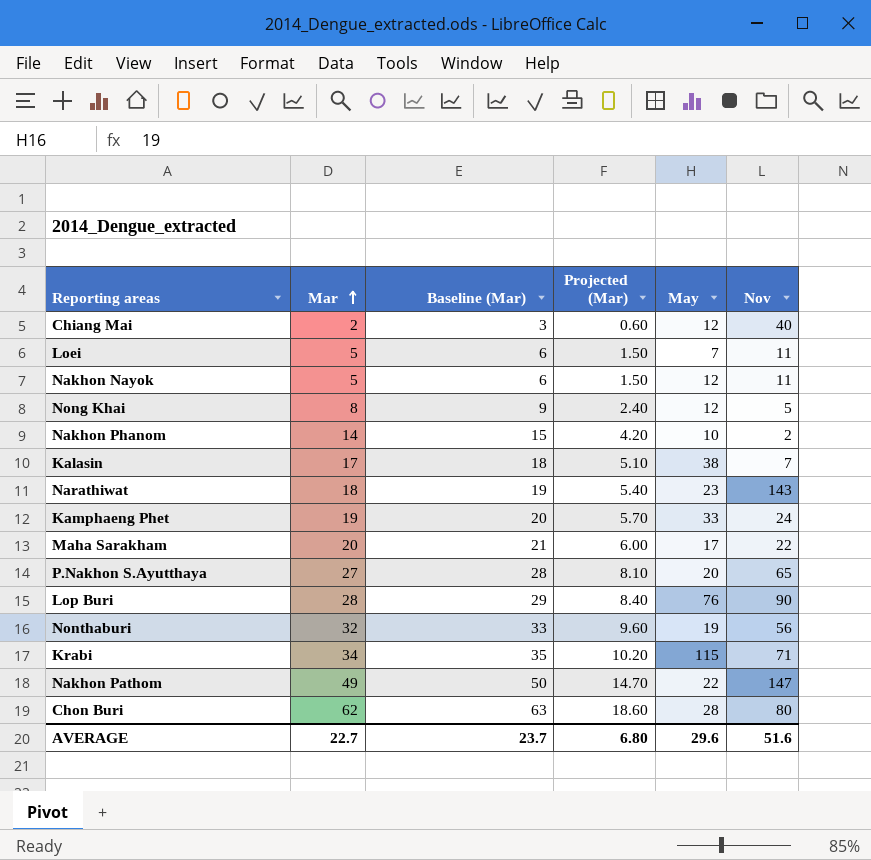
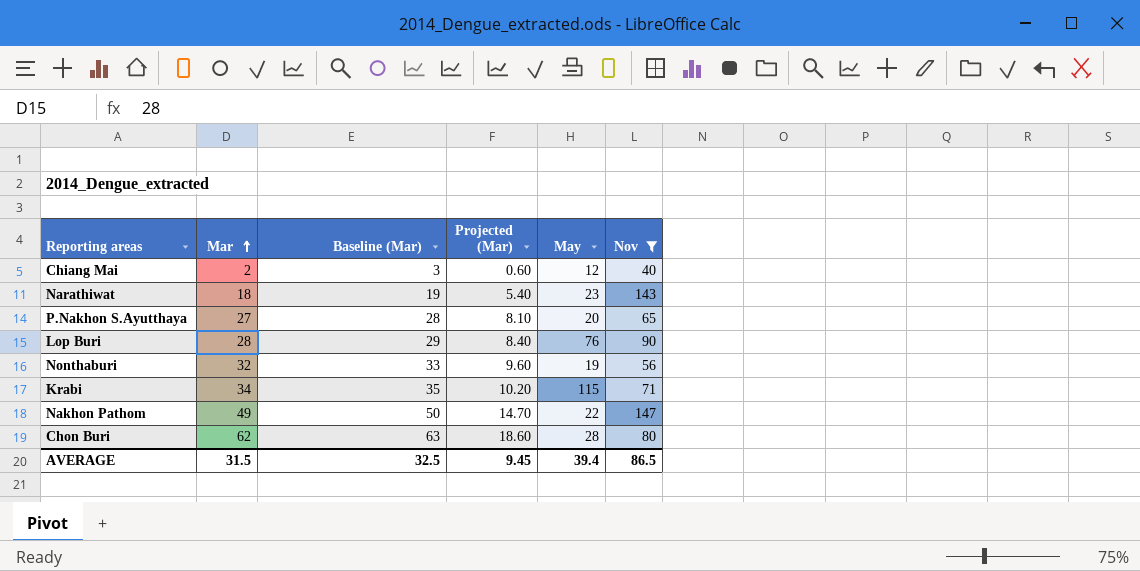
filter: none -> Nov >= 40
AVERAGE | Mar: 22.7 -> 31.5
AVERAGE | Baseline (Mar): 23.7 -> 32.5
AVERAGE | Projected (Mar): 6.80 -> 9.45
AVERAGE | May: 29.6 -> 39.4
AVERAGE | Nov: 51.6 -> 86.5

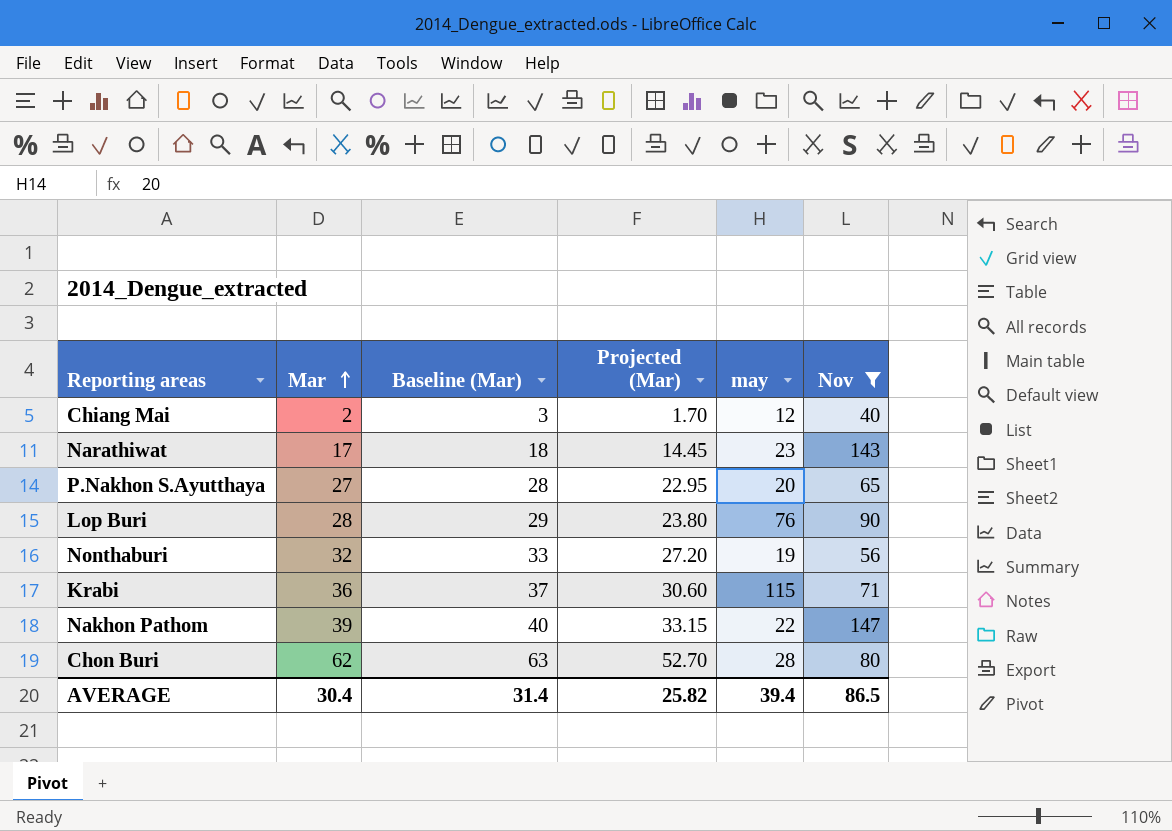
column Projected (Mar) | formula: [Mar] * 0.3 -> [Mar] * 0.85
column name: May -> may
Narathiwat | Mar: 18 -> 17
Narathiwat | Baseline (Mar): 19 -> 18
Krabi | Mar: 34 -> 36
Krabi | Baseline (Mar): 35 -> 37
Nakhon Pathom | Mar: 49 -> 39
Nakhon Pathom | Baseline (Mar): 50 -> 40
AVERAGE | Mar: 31.5 -> 30.4
AVERAGE | Baseline (Mar): 32.5 -> 31.4
AVERAGE | Projected (Mar): 9.45 -> 25.82

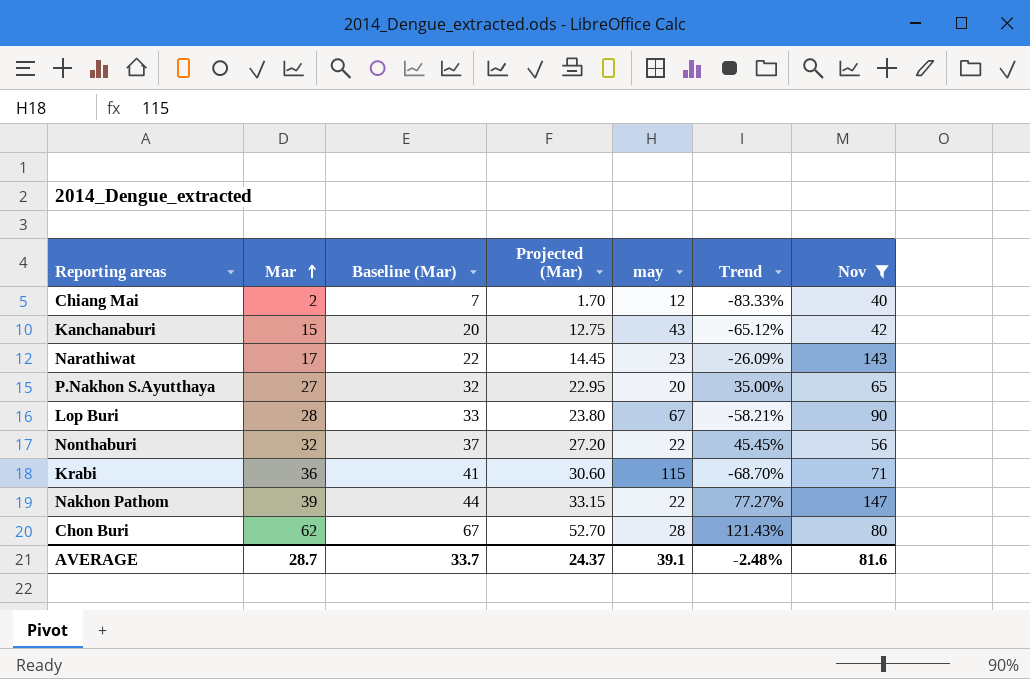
column Baseline (Mar) | formula: [Mar] + 1 -> [Mar] + 5
column Trend | formula: none -> ([Mar] - [may]) / [may]
row Kanchanaburi: none -> 15 | 20 | 12.75 | 43 | -65.12% | 42
Lop Buri | may: 76 -> 67
Nonthaburi | may: 19 -> 22
AVERAGE | Mar: 30.4 -> 28.7
AVERAGE | Baseline (Mar): 31.4 -> 33.7
AVERAGE | Projected (Mar): 25.82 -> 24.37
AVERAGE | may: 39.4 -> 39.1
AVERAGE | Nov: 86.5 -> 81.6

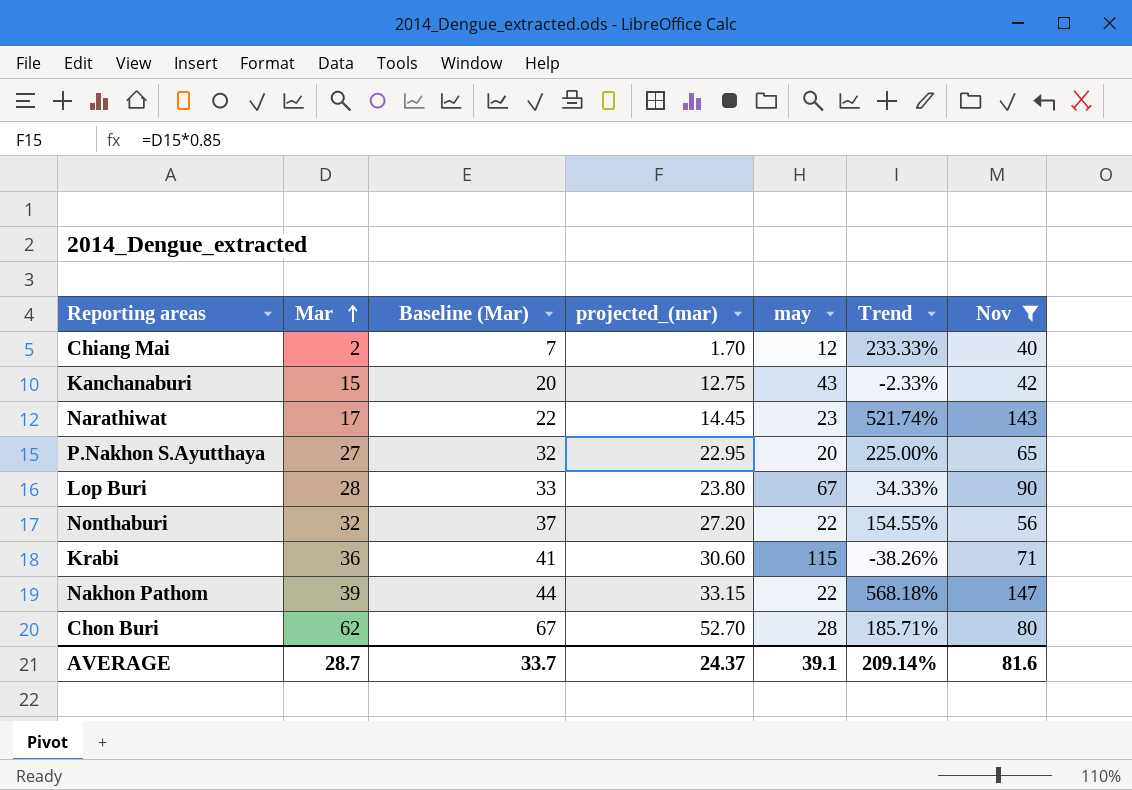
column name: Projected (Mar) -> projected_(mar)
column Trend | formula: ([Mar] - [may]) / [may] -> ([Nov] - [may]) / [may]
AVERAGE | Trend: -2.48% -> 209.14%

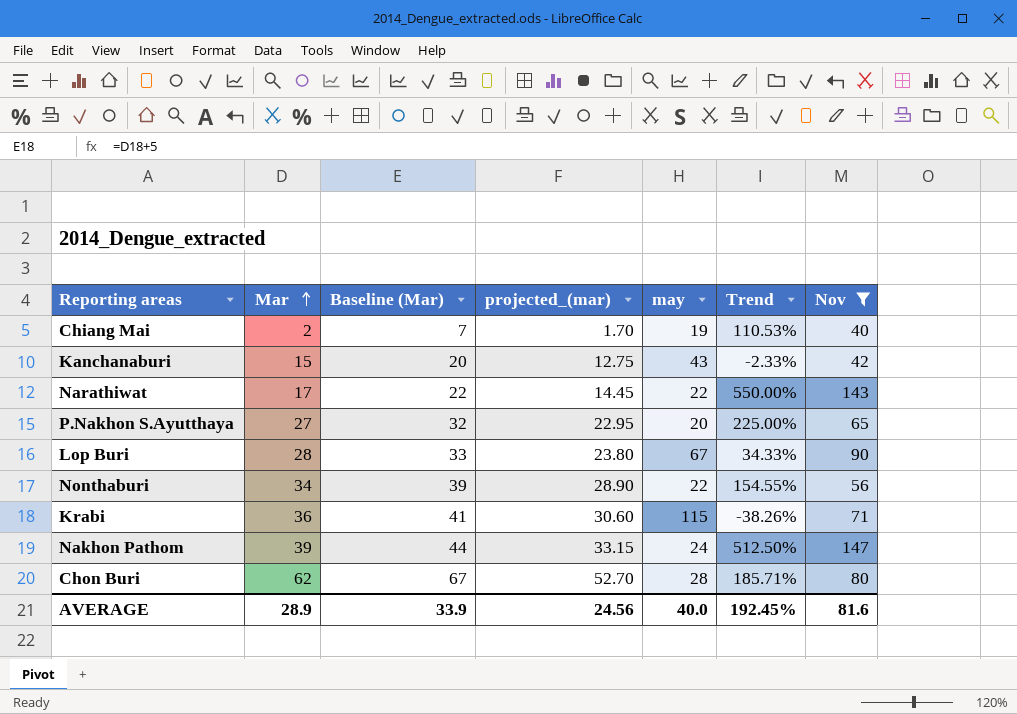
Chiang Mai | may: 12 -> 19
Chiang Mai | Trend: 233.33% -> 110.53%
Narathiwat | may: 23 -> 22
Narathiwat | Trend: 521.74% -> 550.00%
Nonthaburi | Mar: 32 -> 34
Nonthaburi | Baseline (Mar): 37 -> 39
Nonthaburi | projected_(mar): 27.20 -> 28.90
Nakhon Pathom | may: 22 -> 24
Nakhon Pathom | Trend: 568.18% -> 512.50%
AVERAGE | Mar: 28.7 -> 28.9
AVERAGE | Baseline (Mar): 33.7 -> 33.9
AVERAGE | projected_(mar): 24.37 -> 24.56
AVERAGE | may: 39.1 -> 40.0
AVERAGE | Trend: 209.14% -> 192.45%

